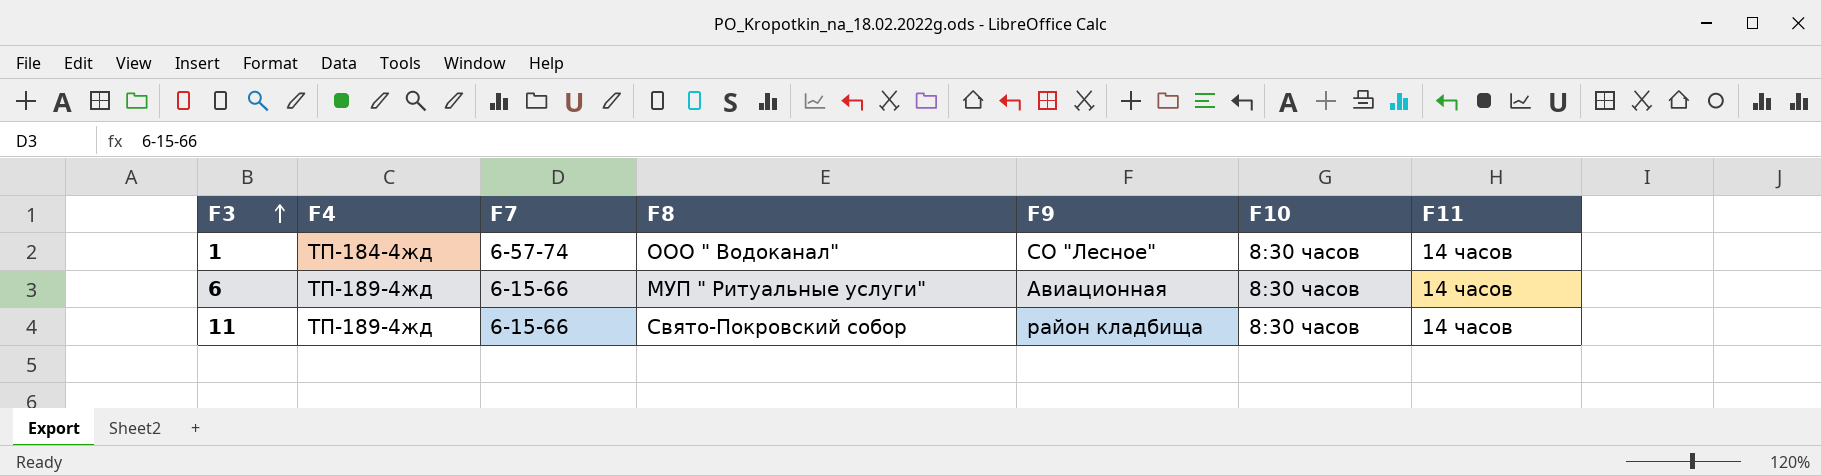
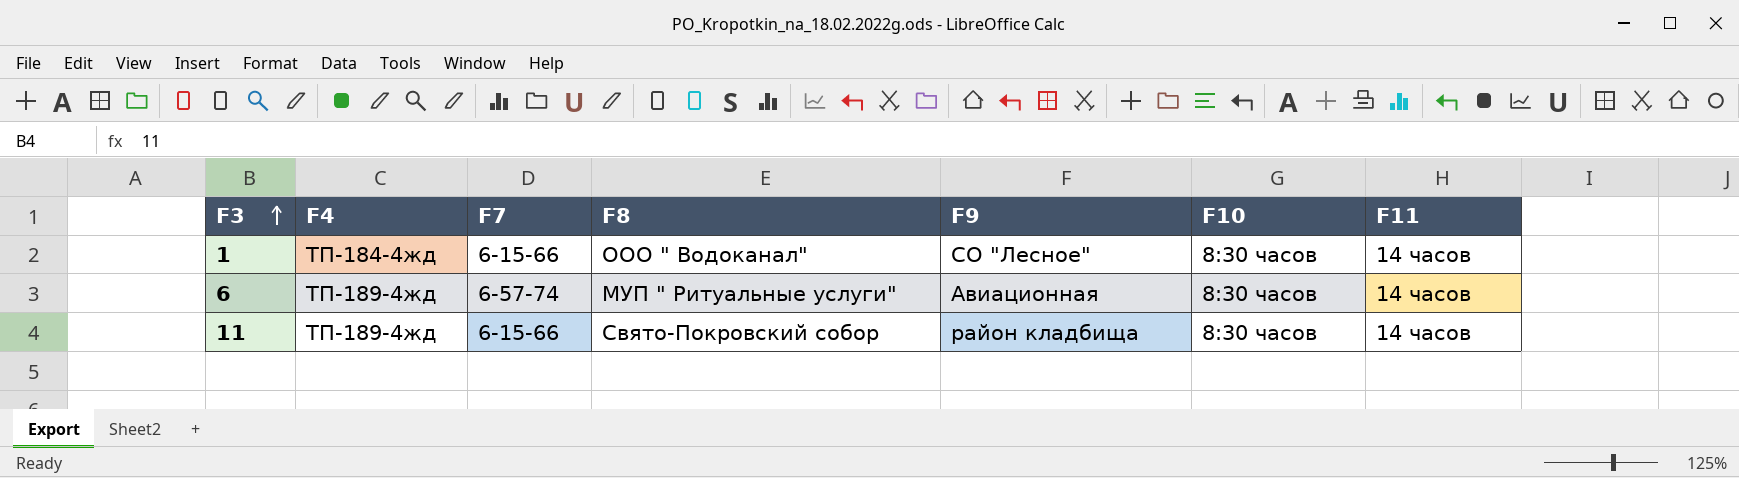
1 | F7: 6-57-74 -> 6-15-66
6 | F7: 6-15-66 -> 6-57-74

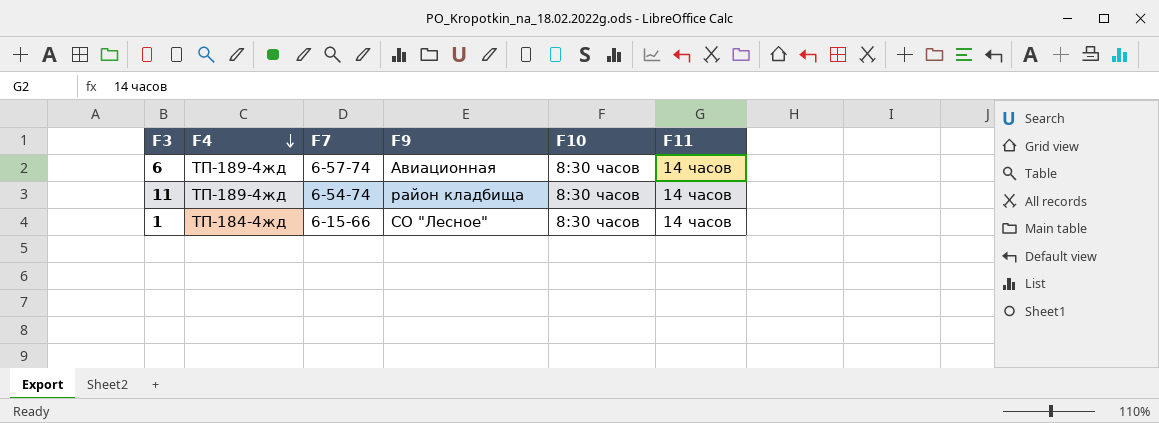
row order: F3 ascending -> F4 descending
column F8 | position: 4 -> none
11 | F7: 6-15-66 -> 6-54-74

